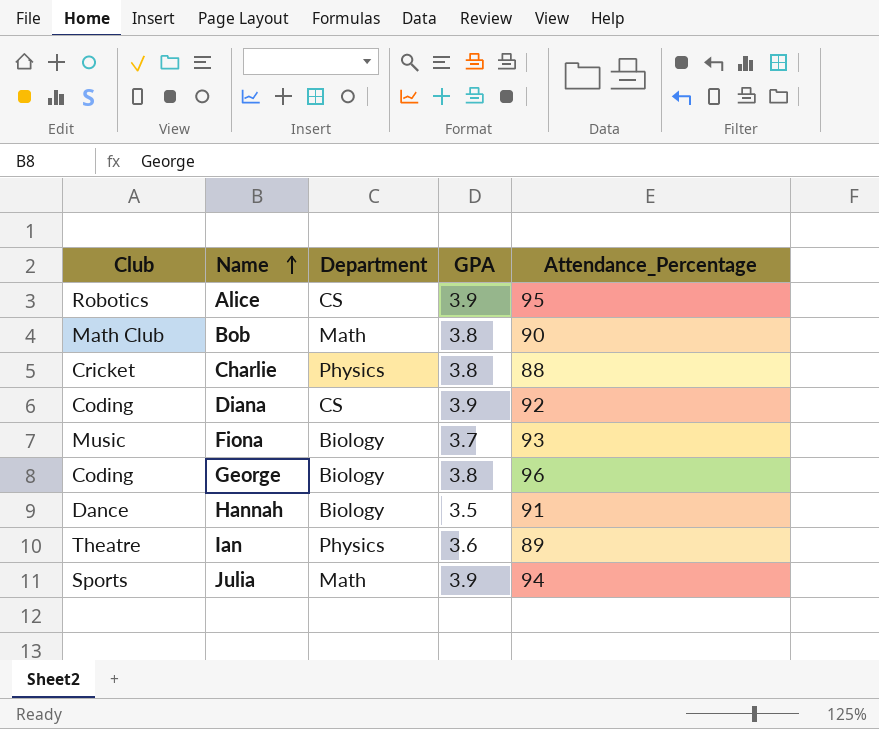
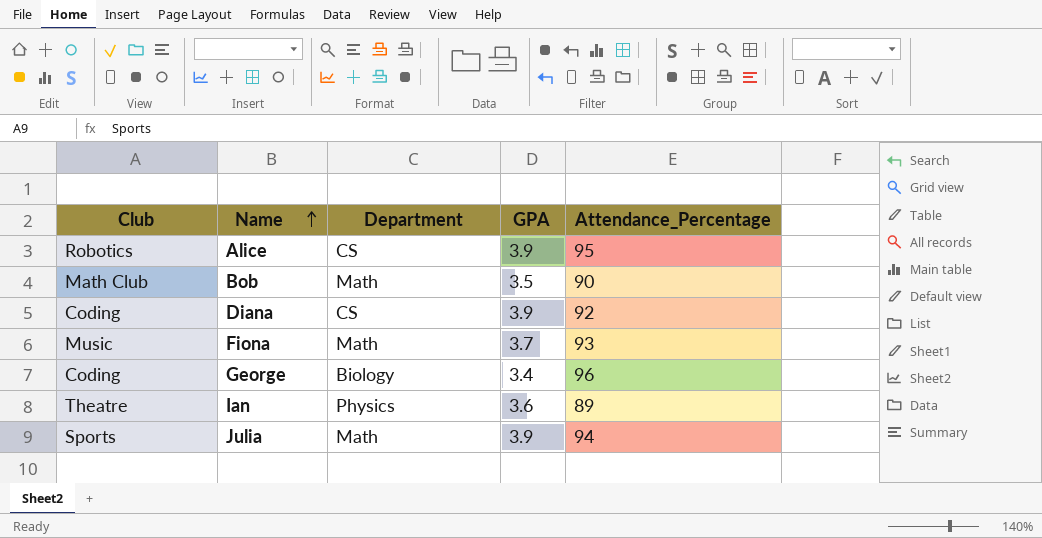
row Charlie: Cricket | Physics | 3.8 | 88 -> none
row Hannah: Dance | Biology | 3.5 | 91 -> none
Bob | GPA: 3.8 -> 3.5
Fiona | Department: Biology -> Math
George | GPA: 3.8 -> 3.4

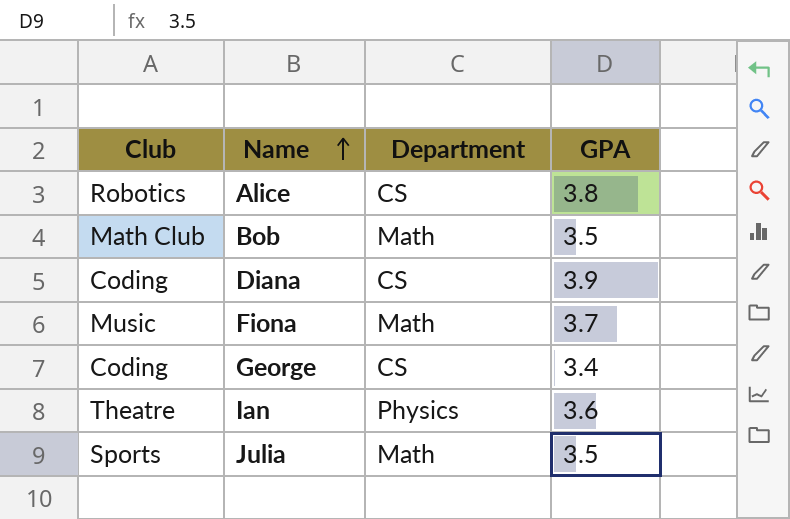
column Attendance_Percentage | position: 5 -> none
Alice | GPA: 3.9 -> 3.8
George | Department: Biology -> CS
Julia | GPA: 3.9 -> 3.5

